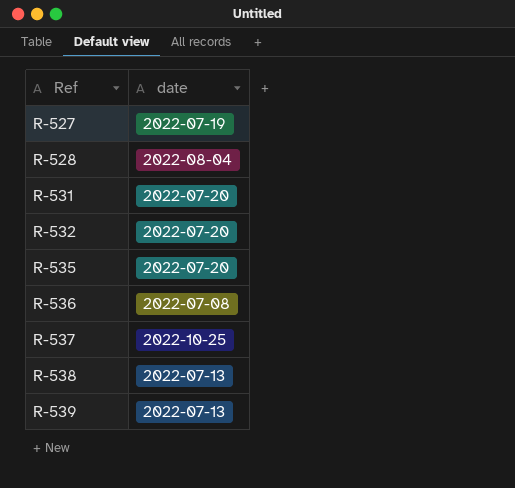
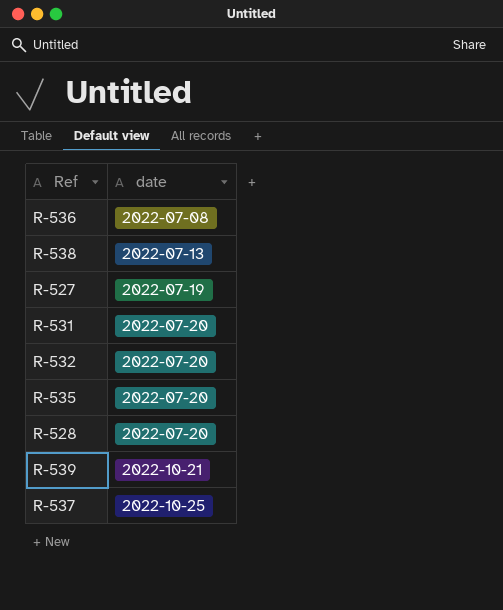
row order: Ref ascending -> date ascending
R-528 | date: 2022-08-04 -> 2022-07-20
R-539 | date: 2022-07-13 -> 2022-10-21

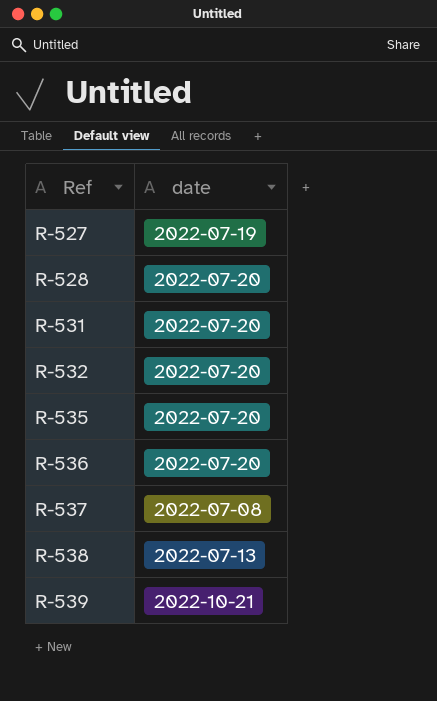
row order: date ascending -> Ref ascending
R-536 | date: 2022-07-08 -> 2022-07-20
R-537 | date: 2022-10-25 -> 2022-07-08

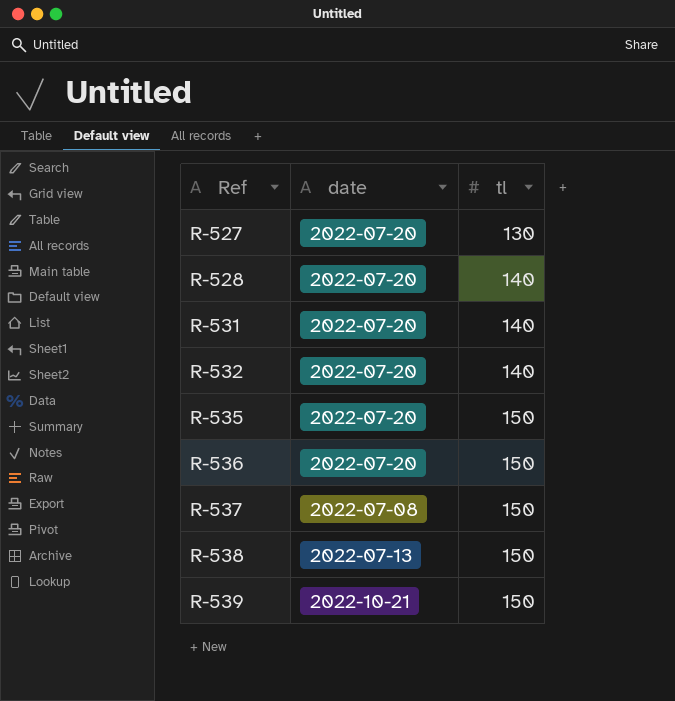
column tl | position: none -> 3
R-527 | date: 2022-07-19 -> 2022-07-20

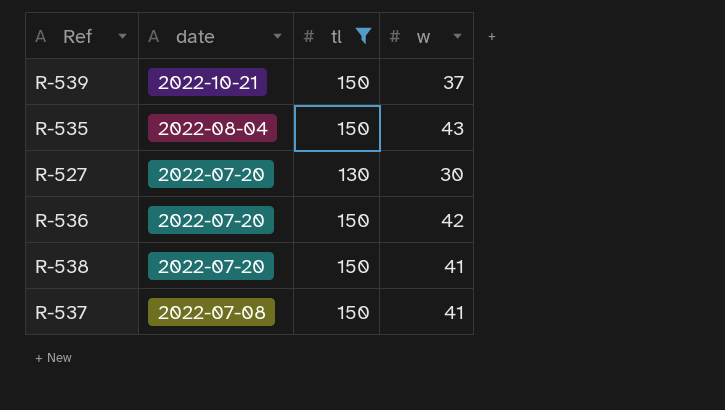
filter: none -> tl != 140
row order: Ref ascending -> date descending
column w | position: none -> 4
R-535 | date: 2022-07-20 -> 2022-08-04
R-538 | date: 2022-07-13 -> 2022-07-20

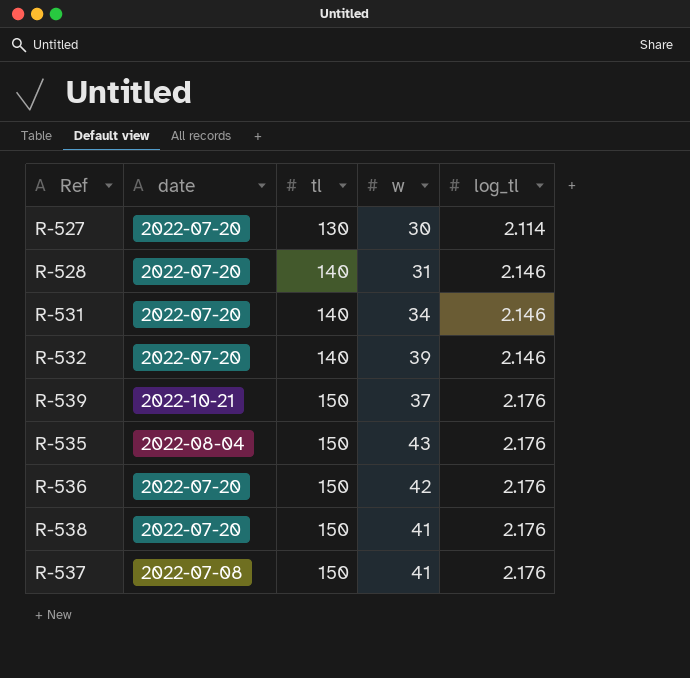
filter: tl != 140 -> none
row order: date descending -> tl ascending
column log_tl | position: none -> 5

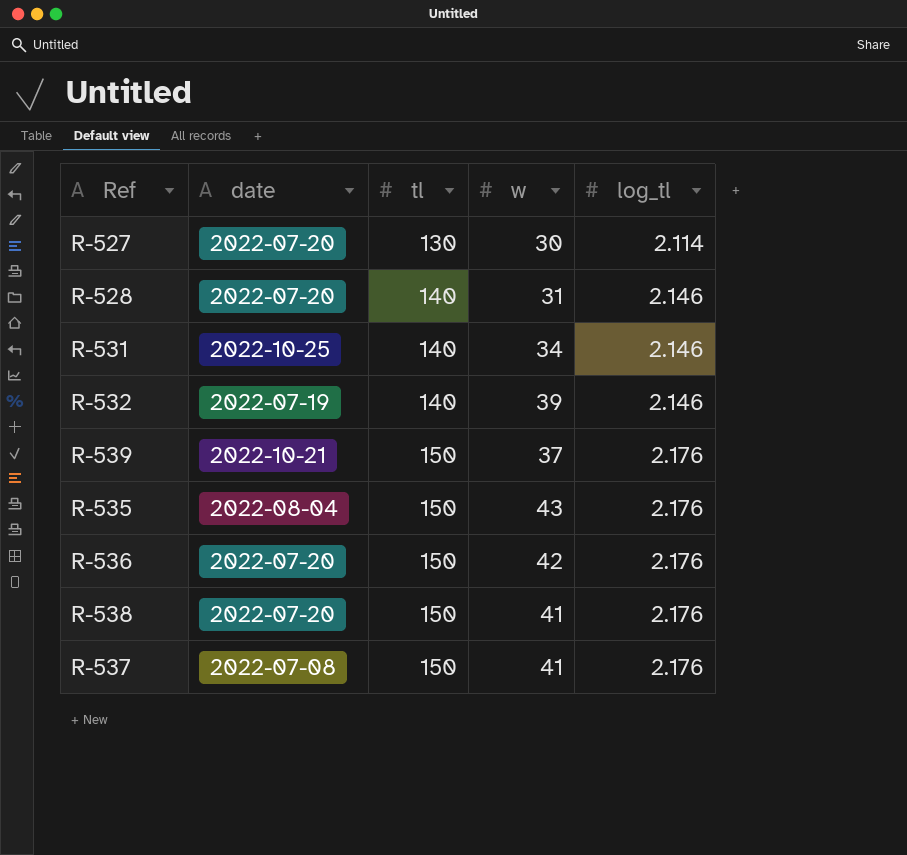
R-531 | date: 2022-07-20 -> 2022-10-25
R-532 | date: 2022-07-20 -> 2022-07-19

